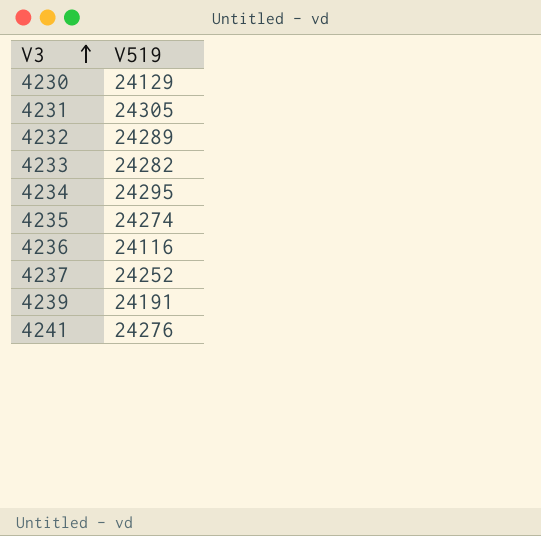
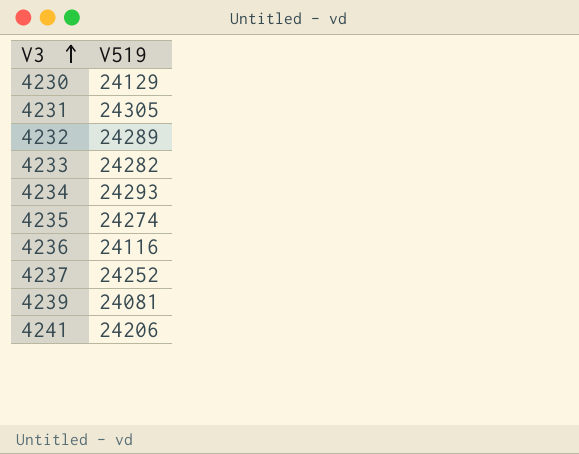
4234 | V519: 24295 -> 24293
4239 | V519: 24191 -> 24081
4241 | V519: 24276 -> 24206

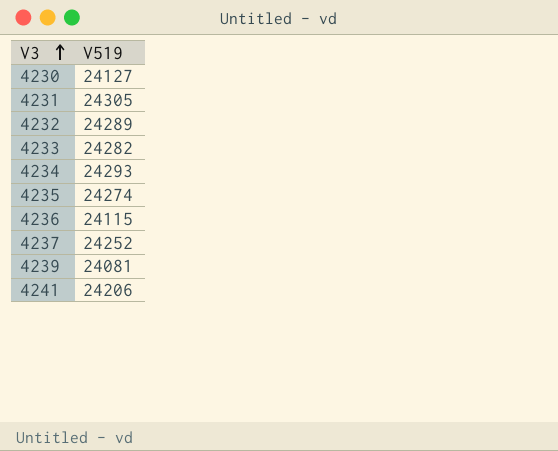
4230 | V519: 24129 -> 24127
4236 | V519: 24116 -> 24115

